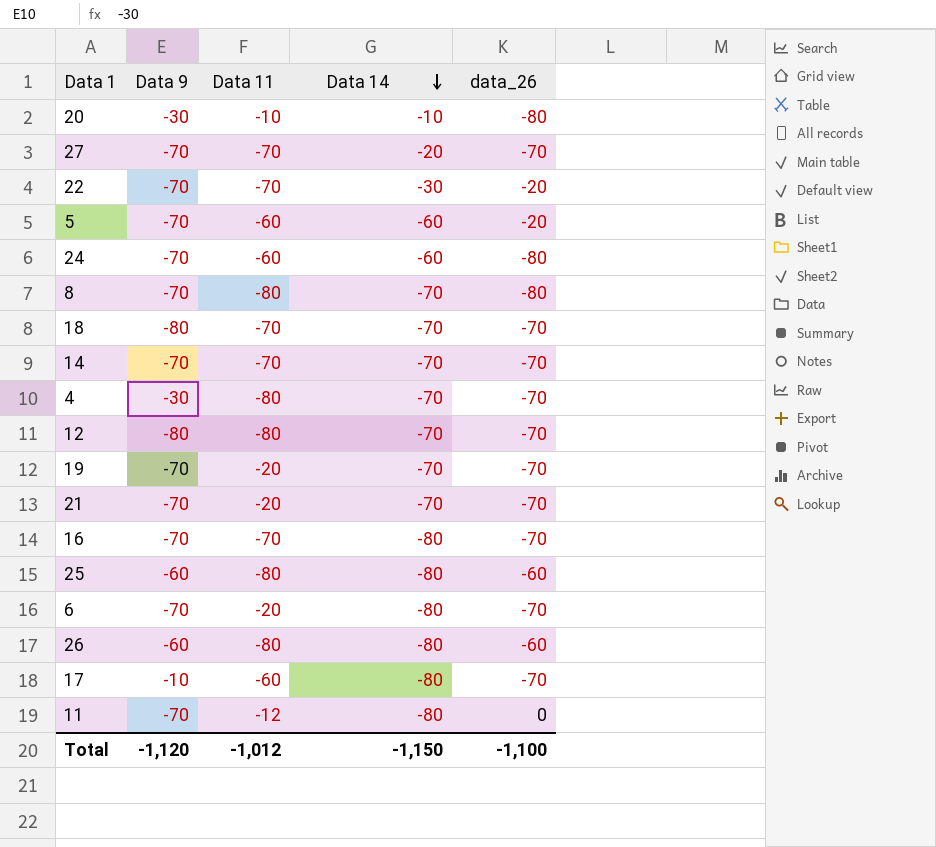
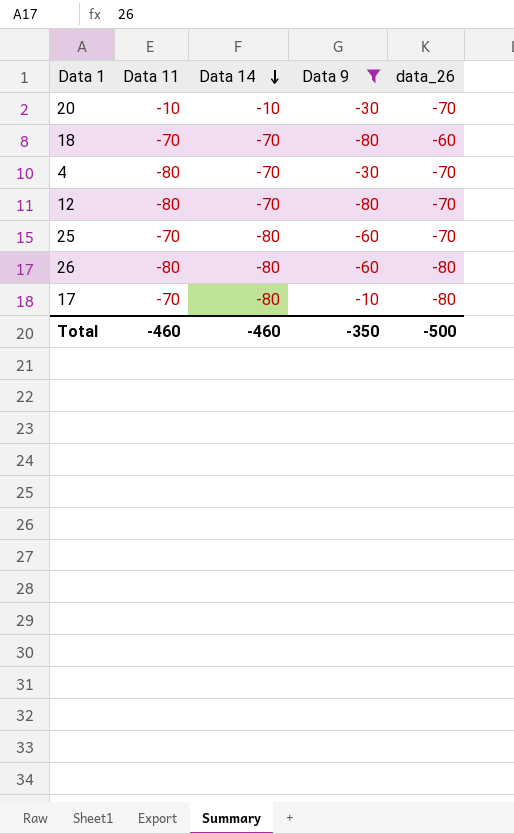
filter: none -> Data 9 != -70
column Data 9 | position: 2 -> 4
20 | data_26: -80 -> -70
18 | data_26: -70 -> -60
25 | Data 11: -80 -> -70
25 | data_26: -60 -> -70
26 | data_26: -60 -> -80
17 | Data 11: -60 -> -70
17 | data_26: -70 -> -80
Total | Data 11: -1,012 -> -460
Total | Data 14: -1,150 -> -460
Total | Data 9: -1,120 -> -350
Total | data_26: -1,100 -> -500

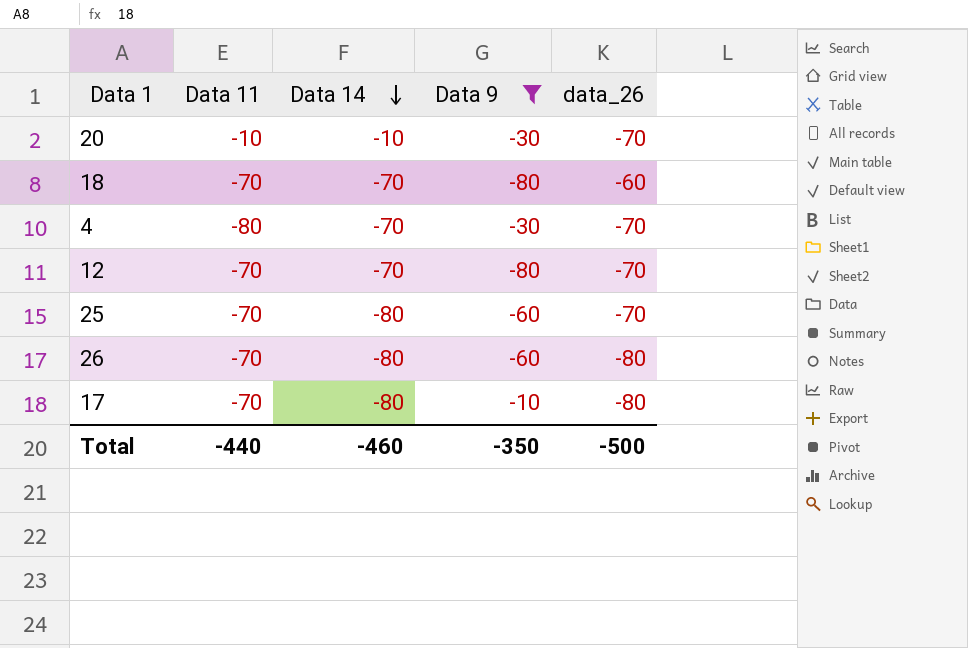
12 | Data 11: -80 -> -70
26 | Data 11: -80 -> -70
Total | Data 11: -460 -> -440

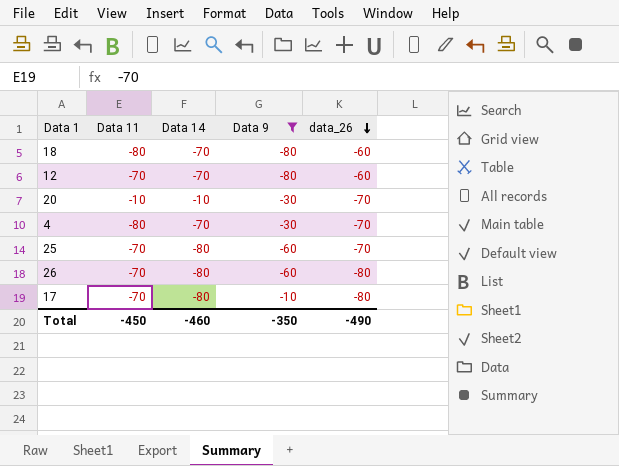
row order: Data 14 descending -> data_26 descending
18 | Data 11: -70 -> -80
12 | data_26: -70 -> -60
Total | Data 11: -440 -> -450
Total | data_26: -500 -> -490

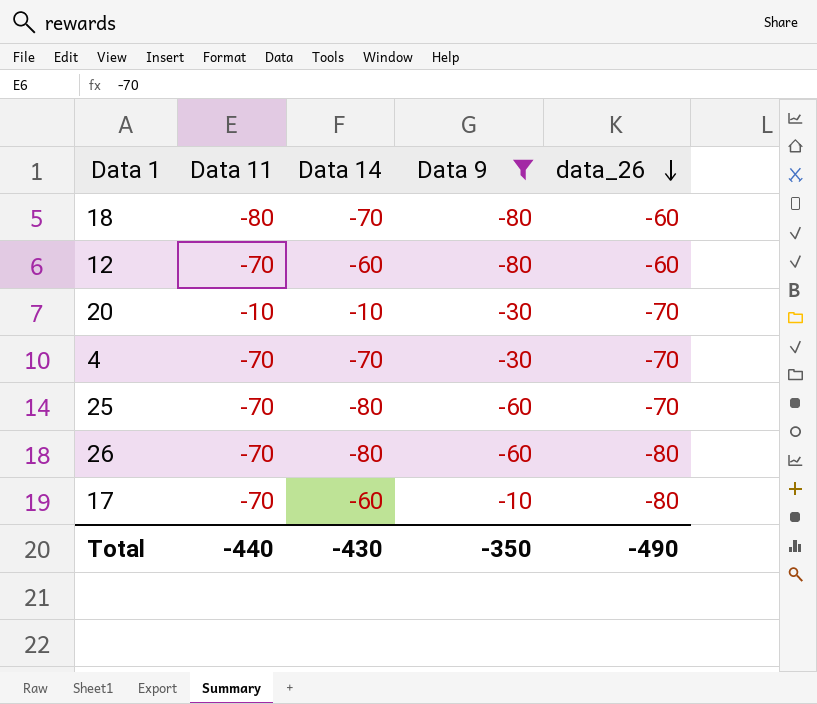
12 | Data 14: -70 -> -60
4 | Data 11: -80 -> -70
17 | Data 14: -80 -> -60
Total | Data 11: -450 -> -440
Total | Data 14: -460 -> -430

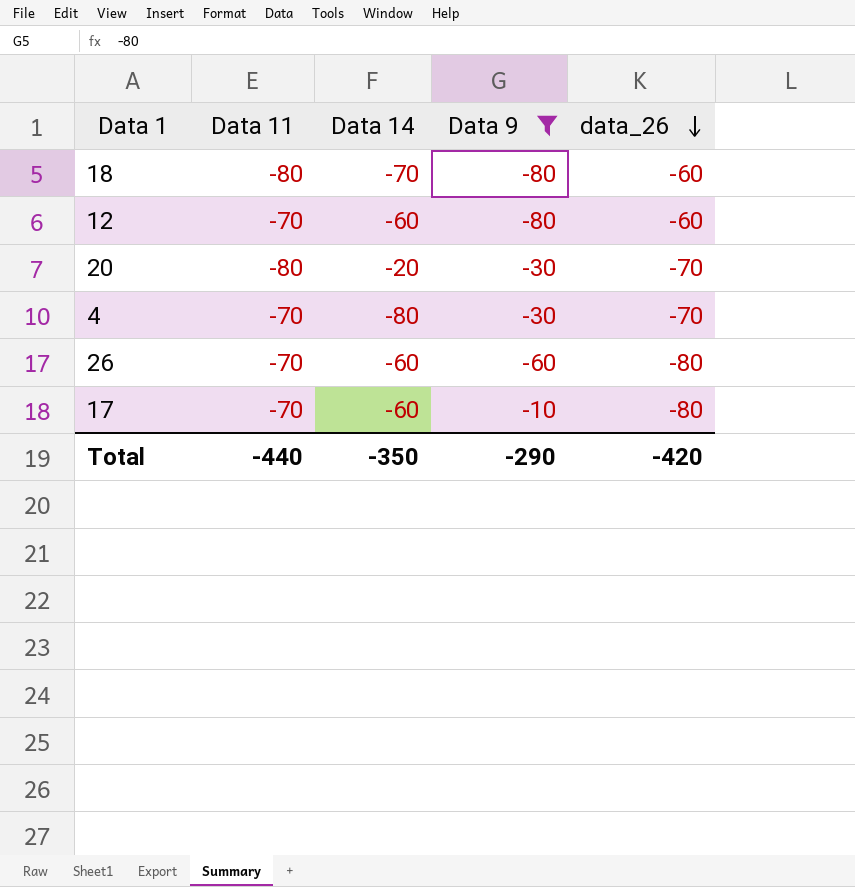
row 25: -70 | -80 | -60 | -70 -> none
20 | Data 11: -10 -> -80
20 | Data 14: -10 -> -20
4 | Data 14: -70 -> -80
26 | Data 14: -80 -> -60
Total | Data 14: -430 -> -350
Total | Data 9: -350 -> -290
Total | data_26: -490 -> -420

